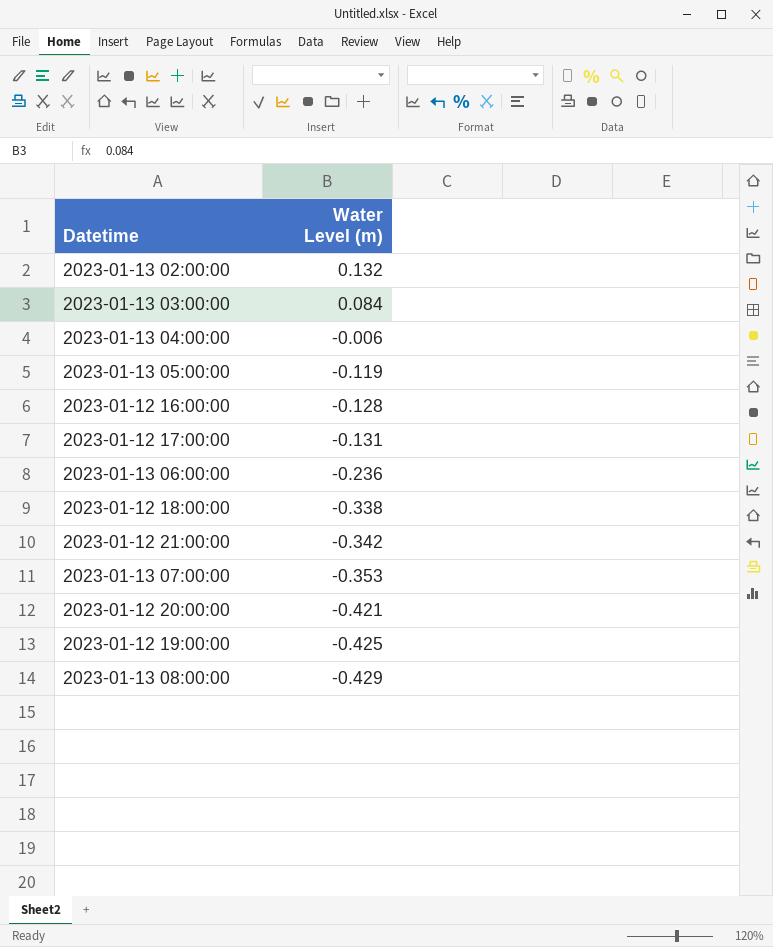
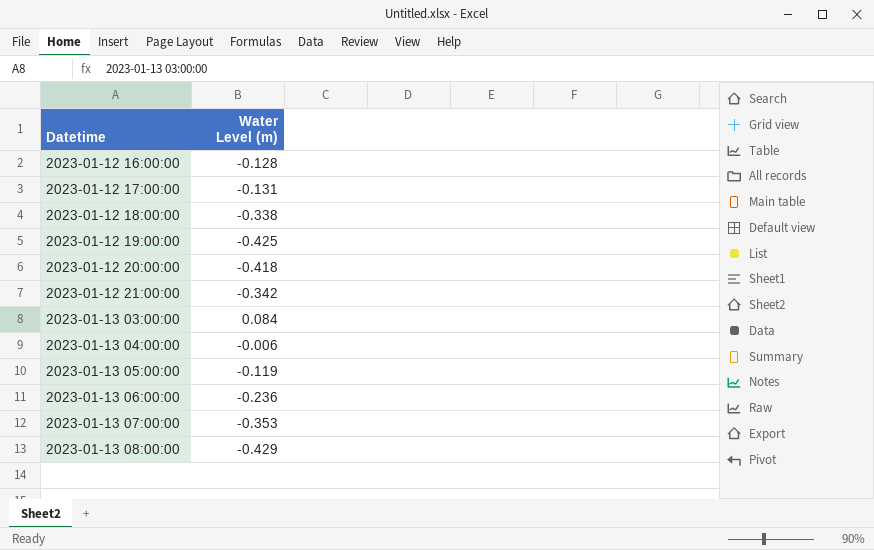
row order: Water Level (m) descending -> Datetime ascending
row 2023-01-13 02:00:00: 0.132 -> none
2023-01-12 20:00:00 | Water Level (m): -0.421 -> -0.418

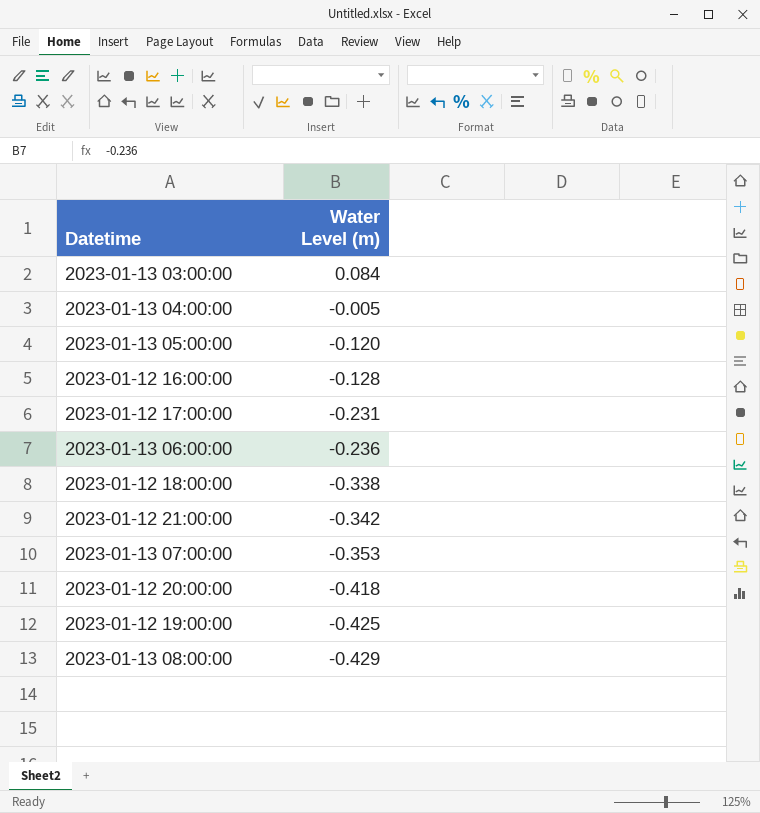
row order: Datetime ascending -> Water Level (m) descending
2023-01-13 04:00:00 | Water Level (m): -0.006 -> -0.005
2023-01-13 05:00:00 | Water Level (m): -0.119 -> -0.120
2023-01-12 17:00:00 | Water Level (m): -0.131 -> -0.231

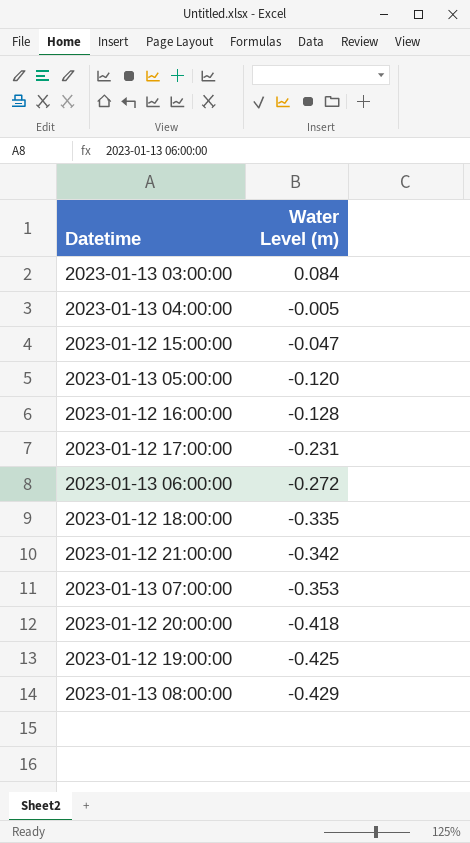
row 2023-01-12 15:00:00: none -> -0.047
2023-01-13 06:00:00 | Water Level (m): -0.236 -> -0.272
2023-01-12 18:00:00 | Water Level (m): -0.338 -> -0.335

